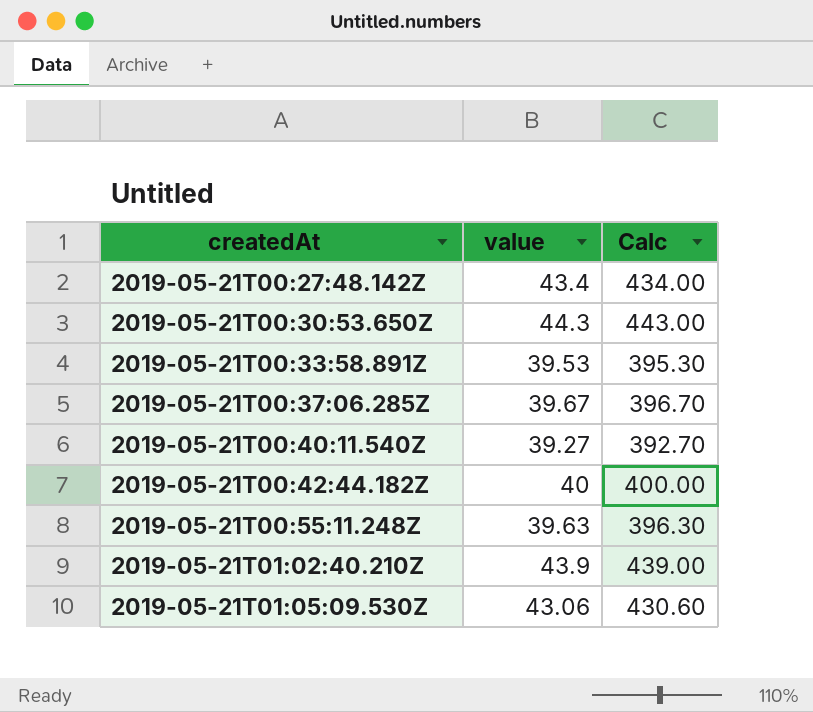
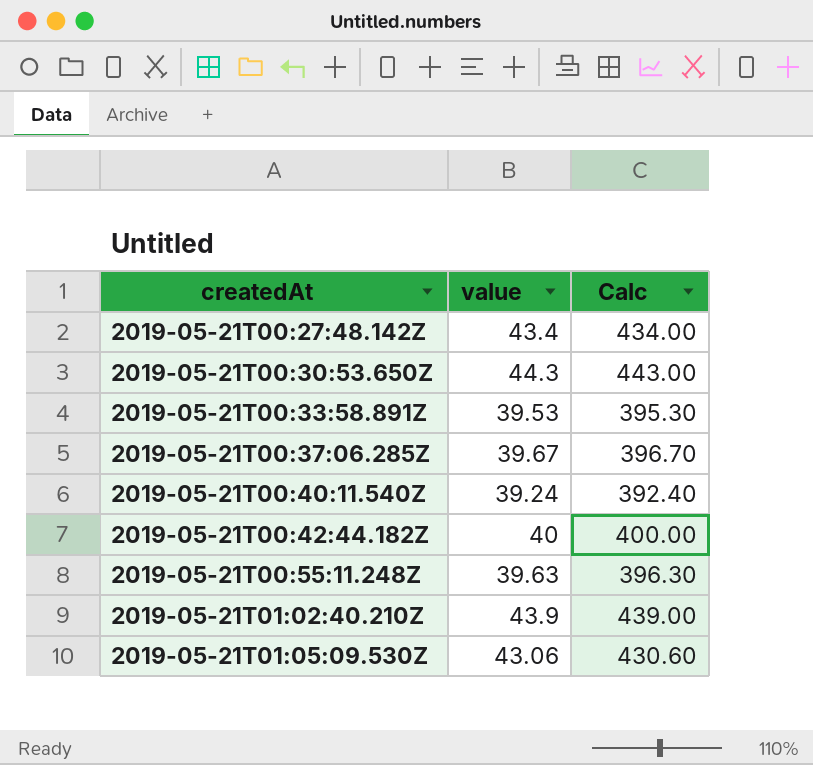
2019-05-21T00:40:11.540Z | value: 39.27 -> 39.24
2019-05-21T00:40:11.540Z | Calc: 392.70 -> 392.40

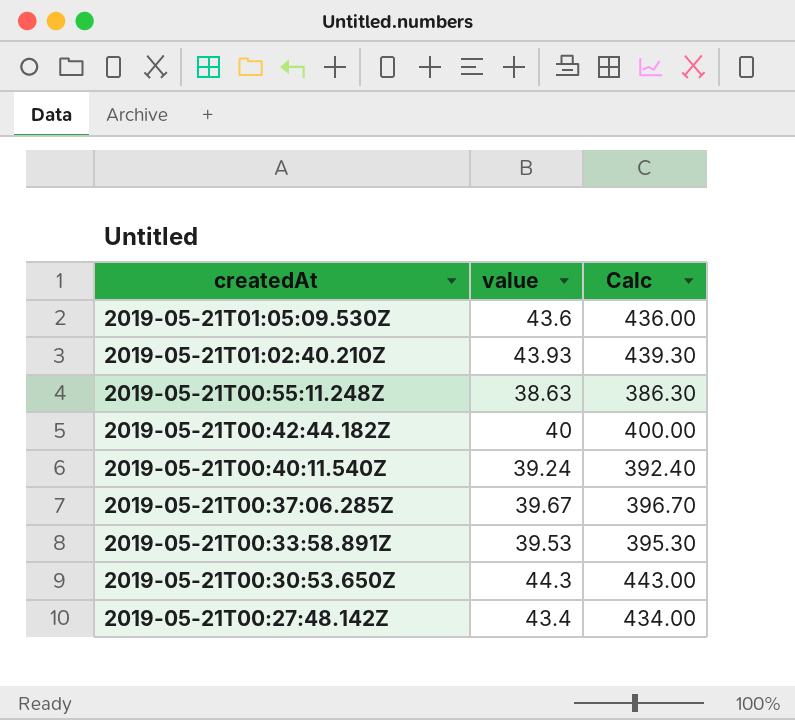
row order: createdAt ascending -> createdAt descending
2019-05-21T01:05:09.530Z | value: 43.06 -> 43.6
2019-05-21T01:05:09.530Z | Calc: 430.60 -> 436.00
2019-05-21T01:02:40.210Z | value: 43.9 -> 43.93
2019-05-21T01:02:40.210Z | Calc: 439.00 -> 439.30
2019-05-21T00:55:11.248Z | value: 39.63 -> 38.63
2019-05-21T00:55:11.248Z | Calc: 396.30 -> 386.30

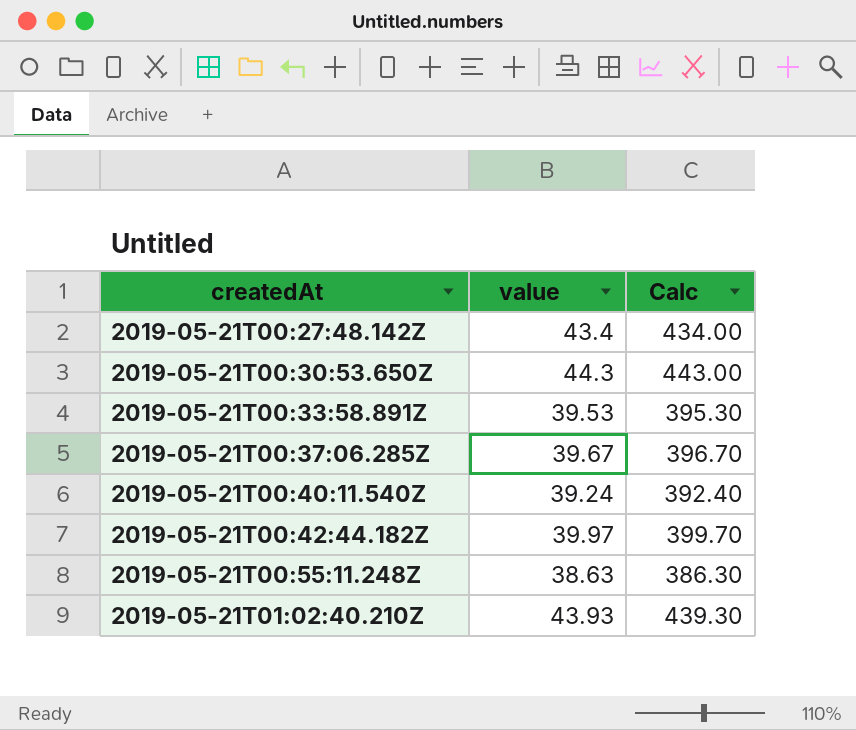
row order: createdAt descending -> createdAt ascending
row 2019-05-21T01:05:09.530Z: 43.6 | 436.00 -> none
2019-05-21T00:42:44.182Z | value: 40 -> 39.97
2019-05-21T00:42:44.182Z | Calc: 400.00 -> 399.70

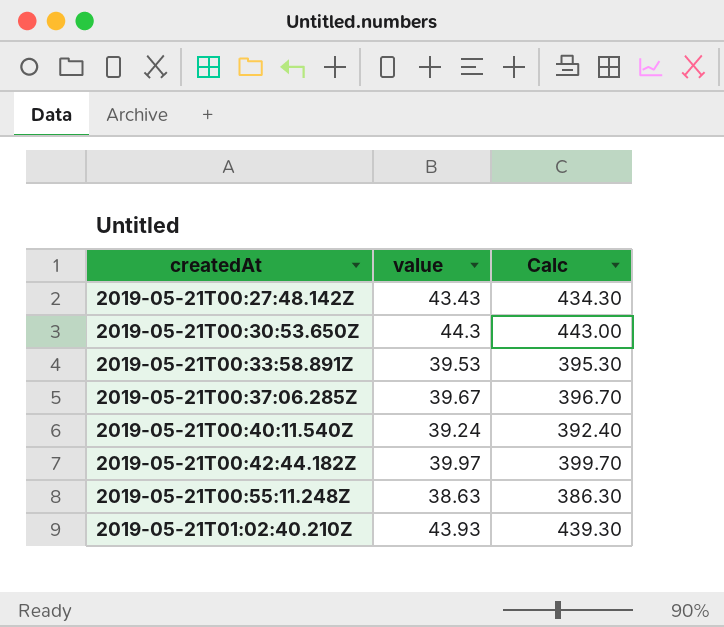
2019-05-21T00:27:48.142Z | value: 43.4 -> 43.43
2019-05-21T00:27:48.142Z | Calc: 434.00 -> 434.30

